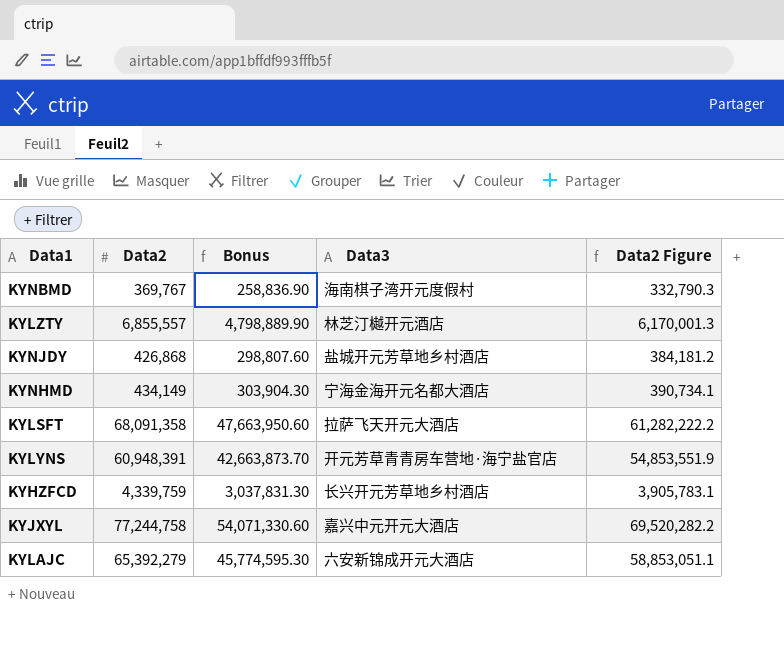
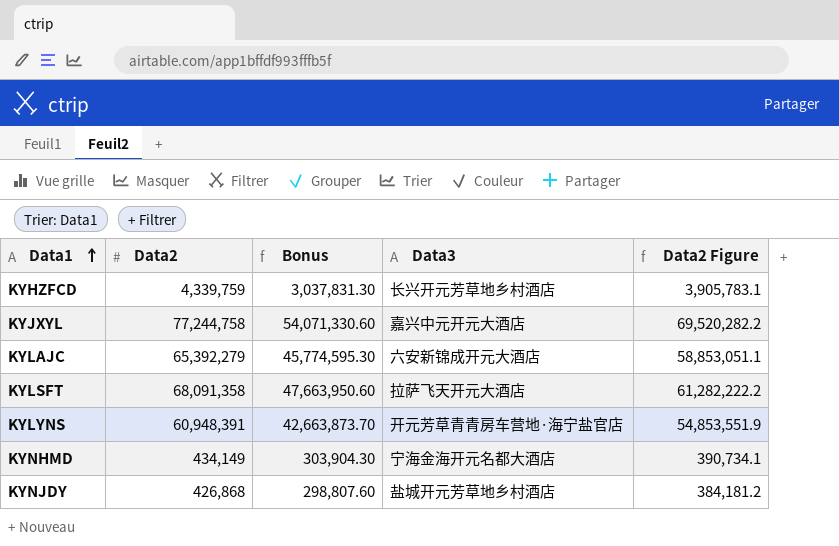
row order: none -> Data1 ascending
row KYNBMD: 369,767 | 258,836.90 | 海南棋子湾开元度假村 | 332,790.3 -> none
row KYLZTY: 6,855,557 | 4,798,889.90 | 林芝汀樾开元酒店 | 6,170,001.3 -> none

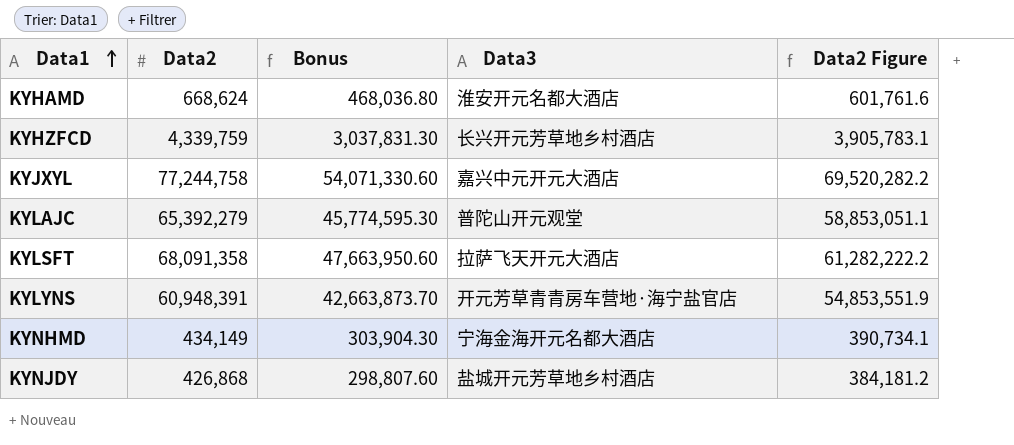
row KYHAMD: none -> 668,624 | 468,036.80 | 淮安开元名都大酒店 | 601,761.6
KYLAJC | Data3: 六安新锦成开元大酒店 -> 普陀山开元观堂

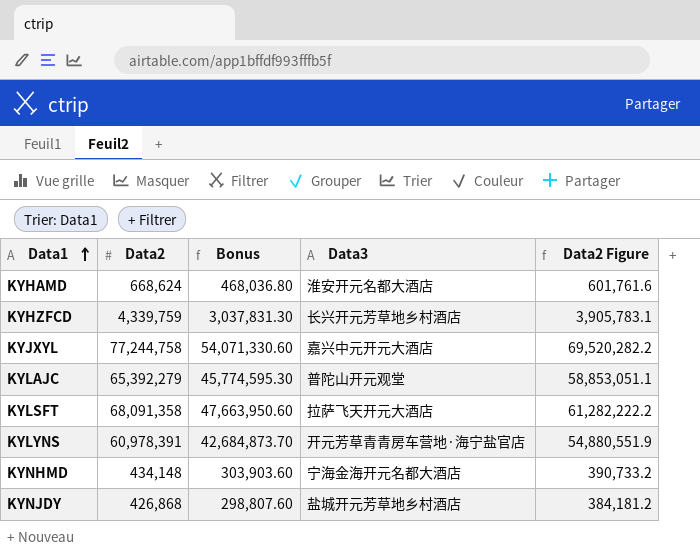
KYLYNS | Data2: 60,948,391 -> 60,978,391
KYLYNS | Bonus: 42,663,873.70 -> 42,684,873.70
KYLYNS | Data2 Figure: 54,853,551.9 -> 54,880,551.9
KYNHMD | Data2: 434,149 -> 434,148
KYNHMD | Bonus: 303,904.30 -> 303,903.60
KYNHMD | Data2 Figure: 390,734.1 -> 390,733.2

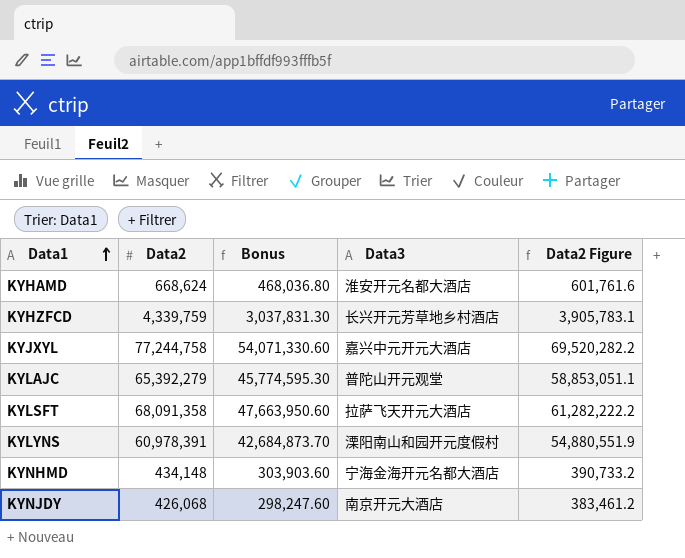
KYLYNS | Data3: 开元芳草青青房车营地·海宁盐官店 -> 溧阳南山和园开元度假村
KYNJDY | Data2: 426,868 -> 426,068
KYNJDY | Bonus: 298,807.60 -> 298,247.60
KYNJDY | Data3: 盐城开元芳草地乡村酒店 -> 南京开元大酒店
KYNJDY | Data2 Figure: 384,181.2 -> 383,461.2

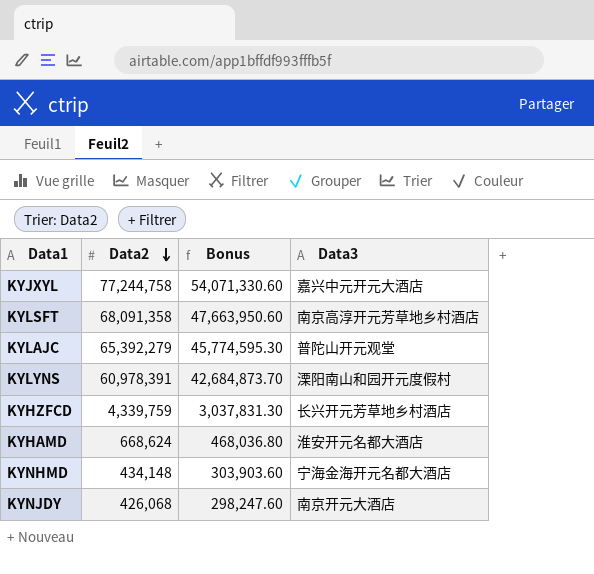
row order: Data1 ascending -> Data2 descending
column Data2 Figure | formula: [Data2] * 0.9 -> none
KYLSFT | Data3: 拉萨飞天开元大酒店 -> 南京高淳开元芳草地乡村酒店

